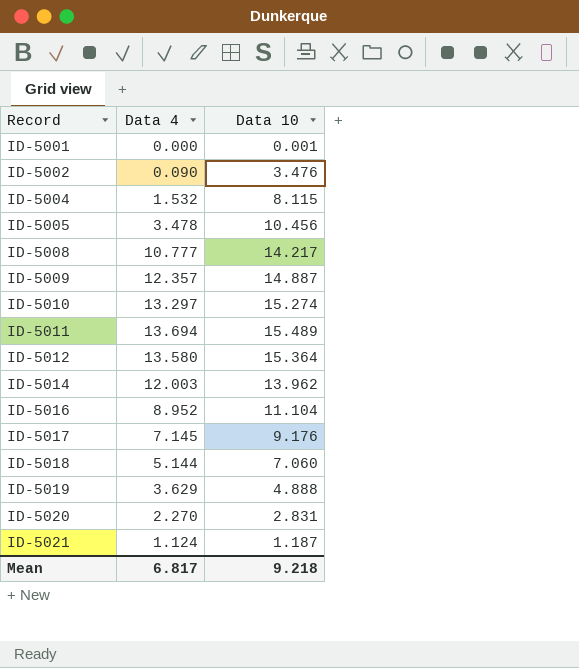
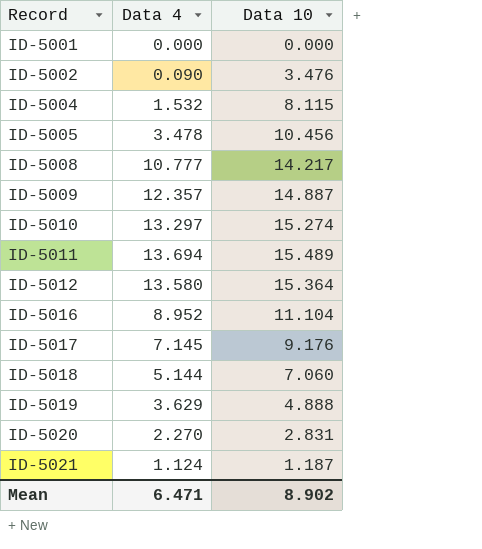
row ID-5014: 12.003 | 13.962 -> none
ID-5001 | Data 10: 0.001 -> 0.000
Mean | Data 4: 6.817 -> 6.471
Mean | Data 10: 9.218 -> 8.902

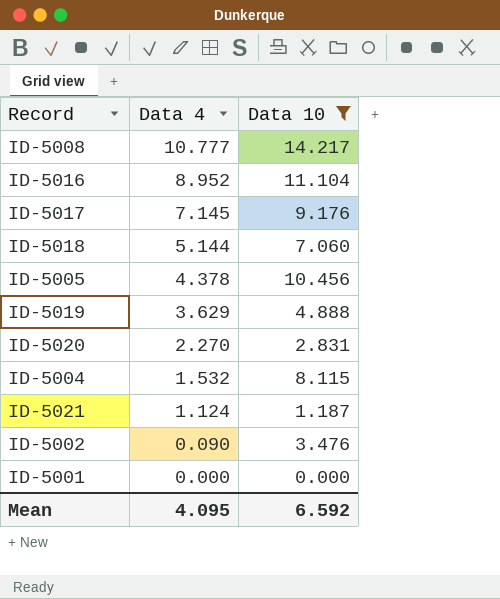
filter: none -> Data 10 <= 14.217
row order: Record ascending -> Data 4 descending
ID-5005 | Data 4: 3.478 -> 4.378
Mean | Data 4: 6.471 -> 4.095
Mean | Data 10: 8.902 -> 6.592

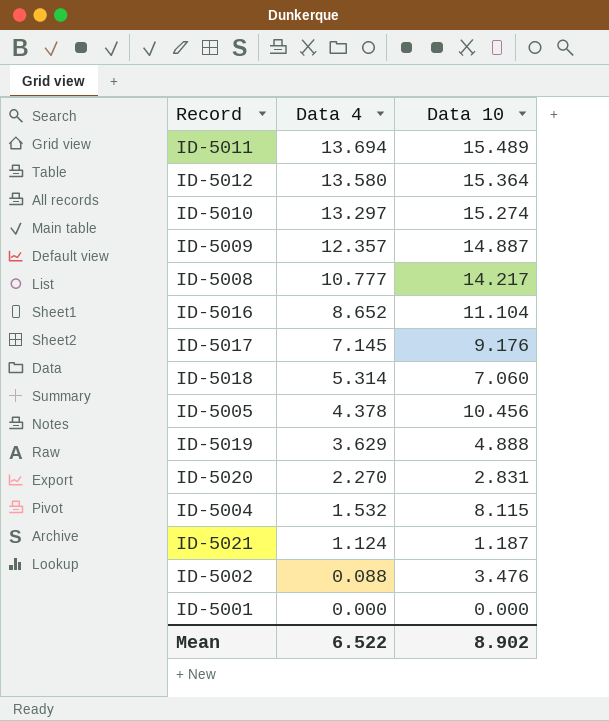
filter: Data 10 <= 14.217 -> none
ID-5016 | Data 4: 8.952 -> 8.652
ID-5018 | Data 4: 5.144 -> 5.314
ID-5002 | Data 4: 0.090 -> 0.088
Mean | Data 4: 4.095 -> 6.522
Mean | Data 10: 6.592 -> 8.902

